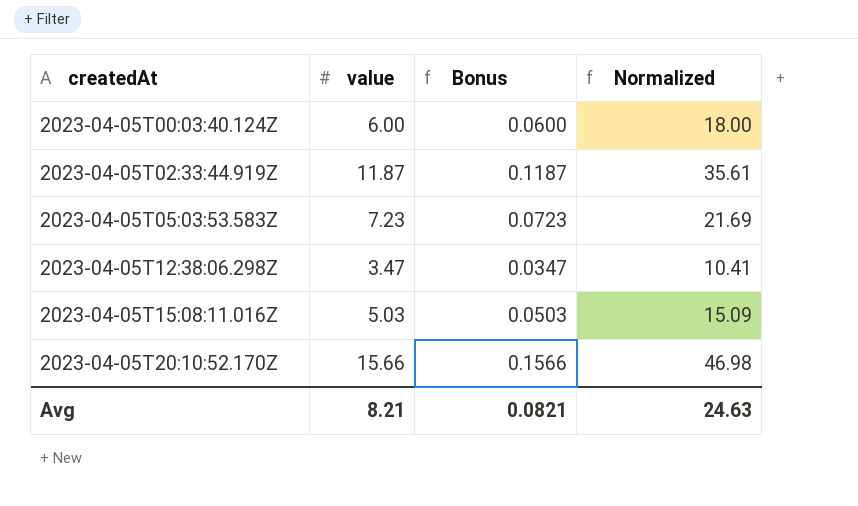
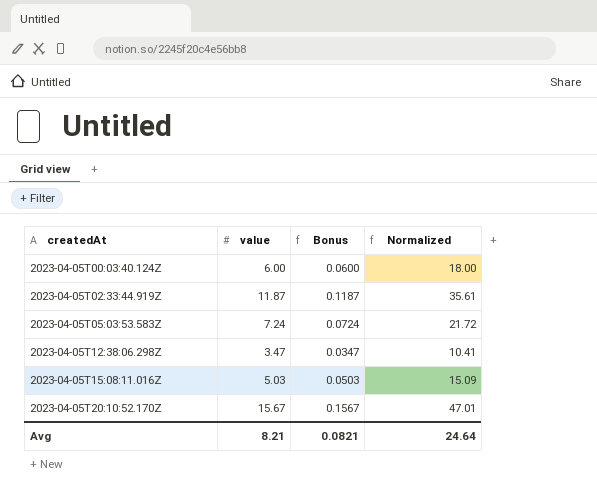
2023-04-05T05:03:53.583Z | value: 7.23 -> 7.24
2023-04-05T05:03:53.583Z | Bonus: 0.0723 -> 0.0724
2023-04-05T05:03:53.583Z | Normalized: 21.69 -> 21.72
2023-04-05T20:10:52.170Z | value: 15.66 -> 15.67
2023-04-05T20:10:52.170Z | Bonus: 0.1566 -> 0.1567
2023-04-05T20:10:52.170Z | Normalized: 46.98 -> 47.01
Avg | Normalized: 24.63 -> 24.64

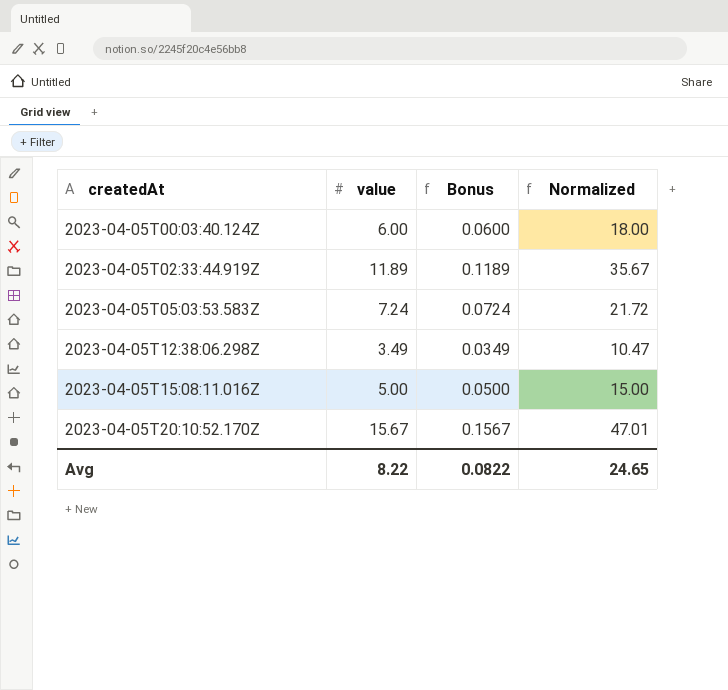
2023-04-05T02:33:44.919Z | value: 11.87 -> 11.89
2023-04-05T02:33:44.919Z | Bonus: 0.1187 -> 0.1189
2023-04-05T02:33:44.919Z | Normalized: 35.61 -> 35.67
2023-04-05T12:38:06.298Z | value: 3.47 -> 3.49
2023-04-05T12:38:06.298Z | Bonus: 0.0347 -> 0.0349
2023-04-05T12:38:06.298Z | Normalized: 10.41 -> 10.47
2023-04-05T15:08:11.016Z | value: 5.03 -> 5.00
2023-04-05T15:08:11.016Z | Bonus: 0.0503 -> 0.0500
2023-04-05T15:08:11.016Z | Normalized: 15.09 -> 15.00
Avg | value: 8.21 -> 8.22
Avg | Bonus: 0.0821 -> 0.0822
Avg | Normalized: 24.64 -> 24.65

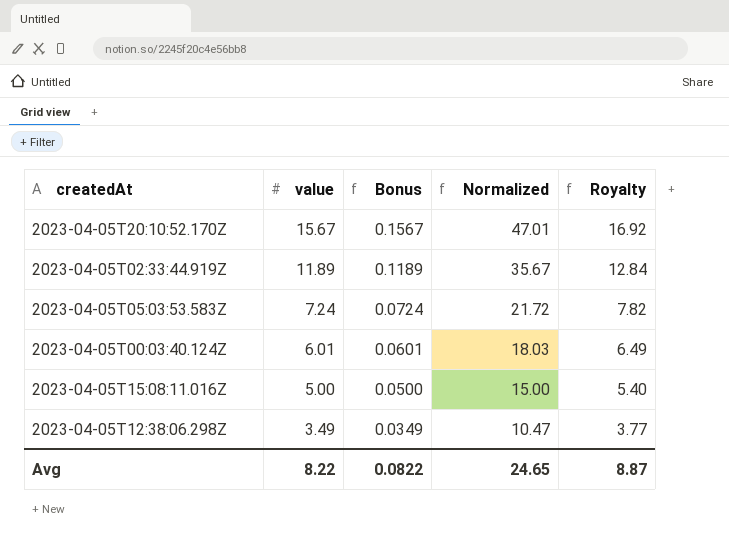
row order: createdAt ascending -> value descending
column Royalty | formula: none -> [value] * 1.08
2023-04-05T00:03:40.124Z | value: 6.00 -> 6.01
2023-04-05T00:03:40.124Z | Bonus: 0.0600 -> 0.0601
2023-04-05T00:03:40.124Z | Normalized: 18.00 -> 18.03

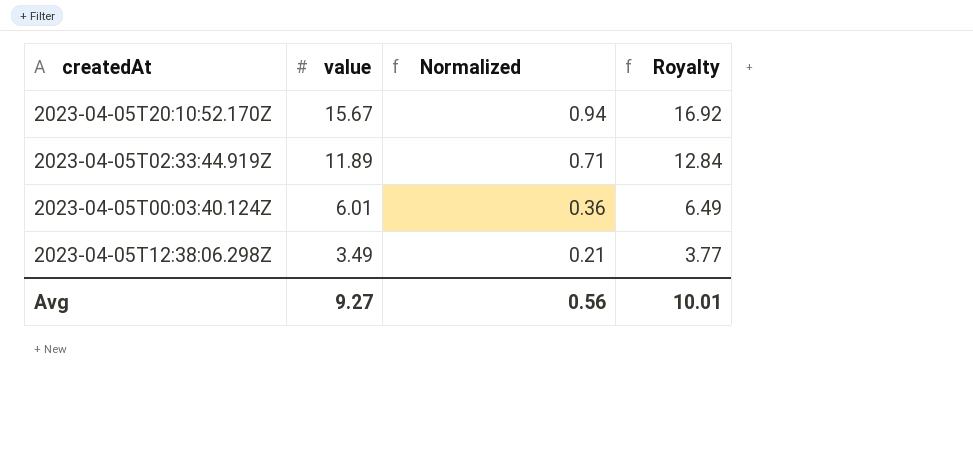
column Bonus | formula: [value] * 0.01 -> none
column Normalized | formula: [value] * 3 -> [value] * 0.06
row 2023-04-05T05:03:53.583Z: 7.24 | 0.0724 | 21.72 | 7.82 -> none
row 2023-04-05T15:08:11.016Z: 5.00 | 0.0500 | 15.00 | 5.40 -> none
Avg | value: 8.22 -> 9.27
Avg | Normalized: 24.65 -> 0.56
Avg | Royalty: 8.87 -> 10.01

